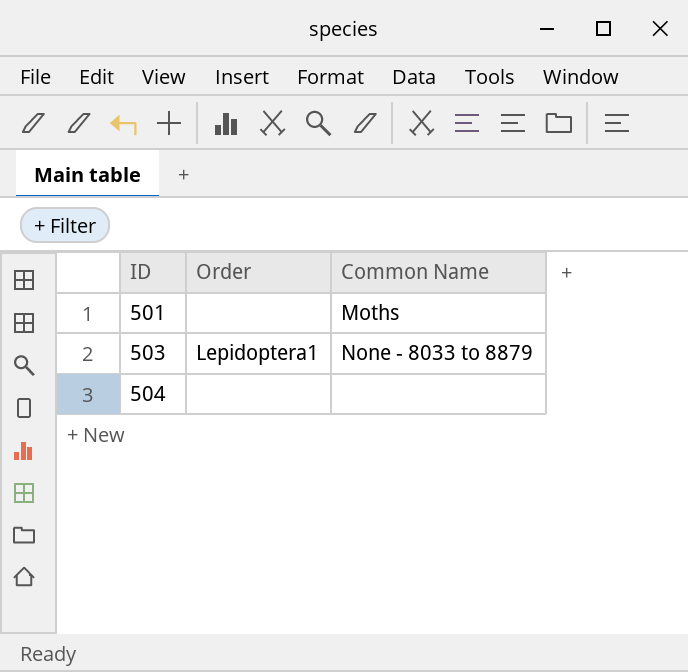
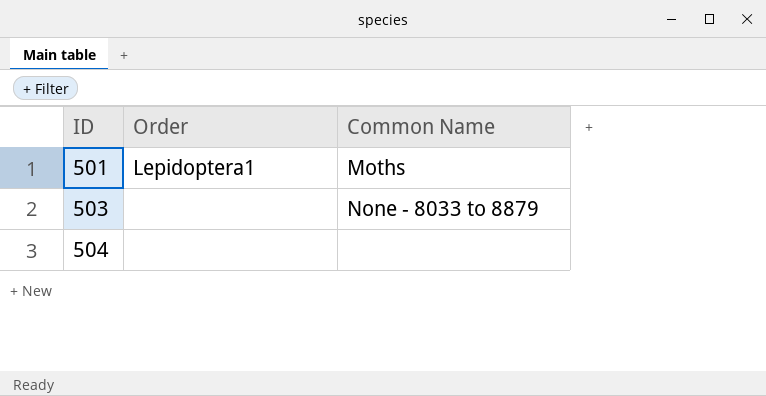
501 | Order: none -> Lepidoptera1
503 | Order: Lepidoptera1 -> none

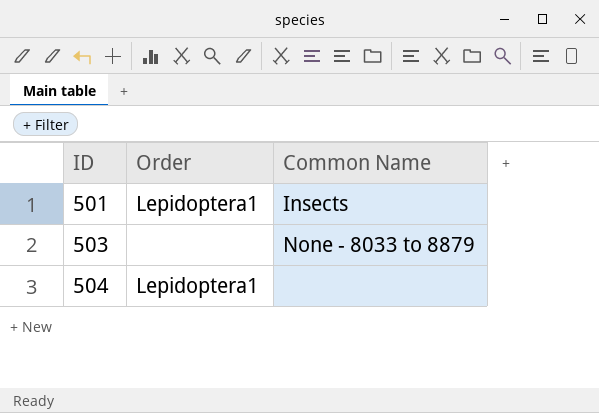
501 | Common Name: Moths -> Insects
504 | Order: none -> Lepidoptera1

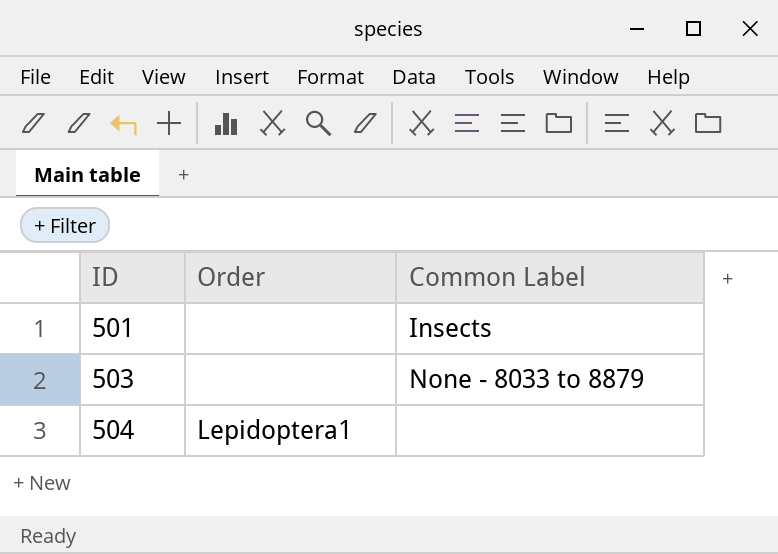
column name: Common Name -> Common Label
501 | Order: Lepidoptera1 -> none

